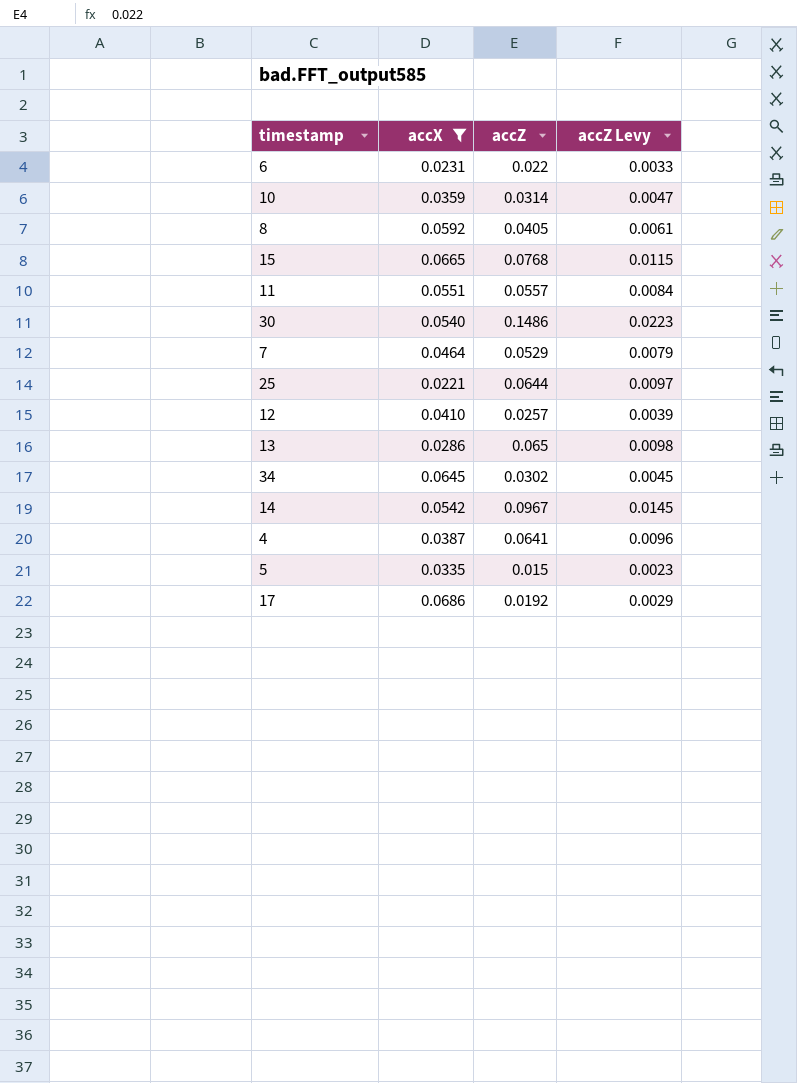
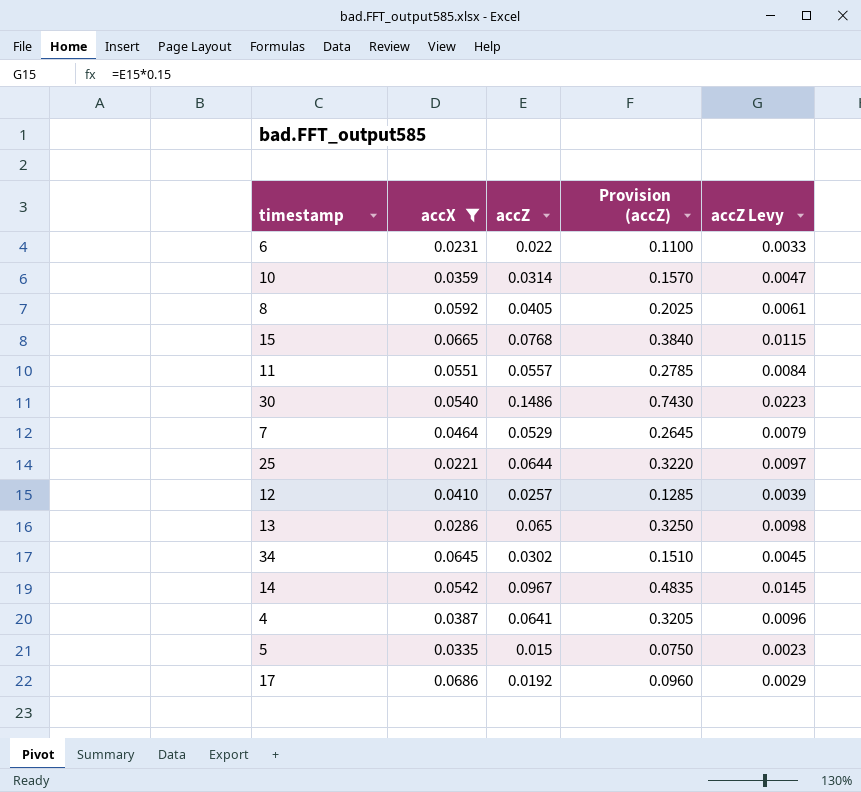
column Provision (accZ) | formula: none -> [accZ] * 5

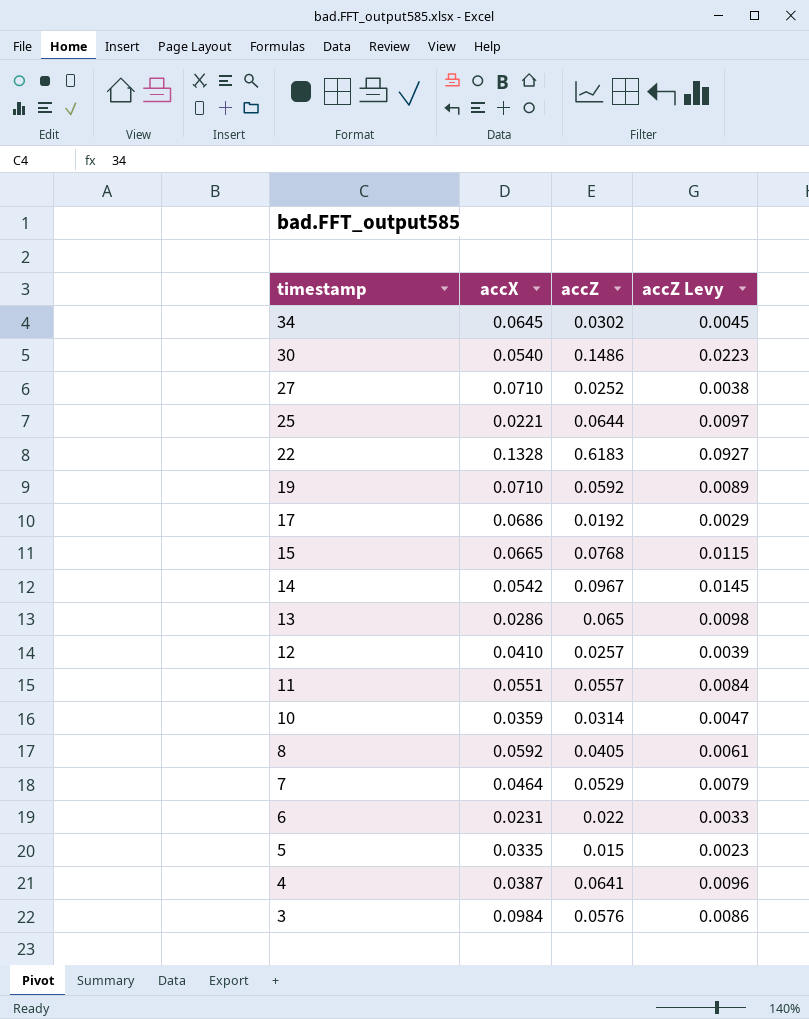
filter: accX <= 0.0686 -> none
row order: none -> timestamp descending
column Provision (accZ) | formula: [accZ] * 5 -> none

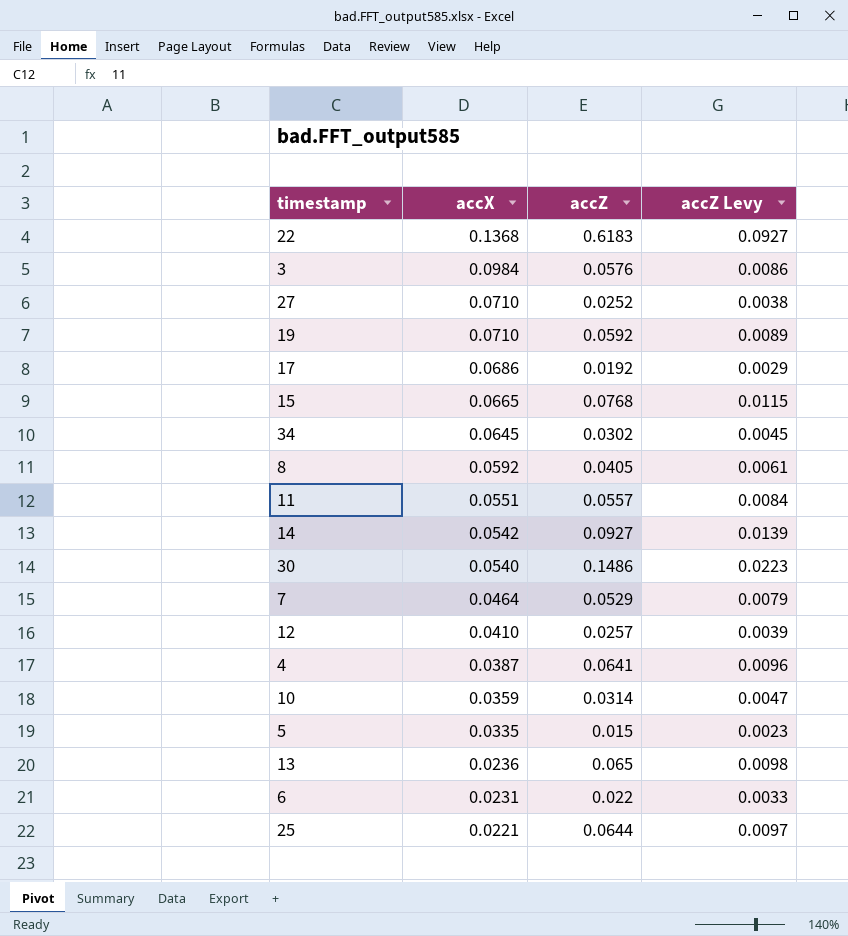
row order: timestamp descending -> accX descending
22 | accX: 0.1328 -> 0.1368
14 | accZ: 0.0967 -> 0.0927
14 | accZ Levy: 0.0145 -> 0.0139
13 | accX: 0.0286 -> 0.0236

